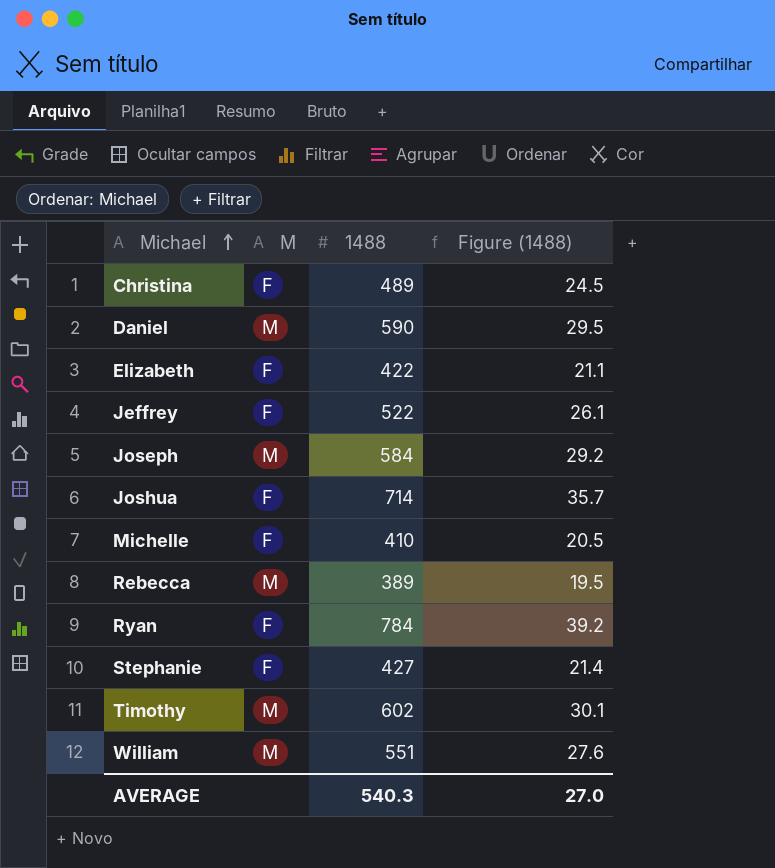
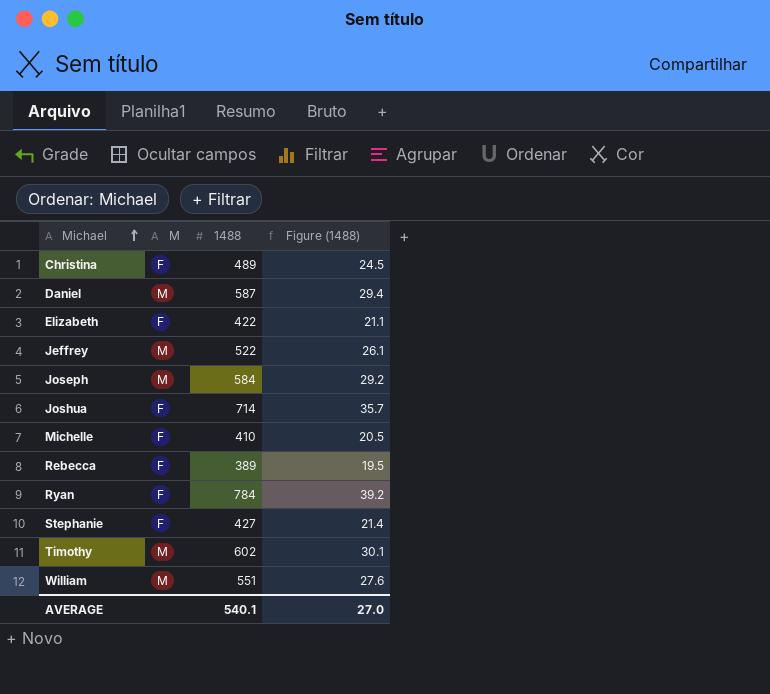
Daniel | 1488: 590 -> 587
Daniel | Figure (1488): 29.5 -> 29.4
Jeffrey | M: F -> M
Rebecca | M: M -> F
AVERAGE | 1488: 540.3 -> 540.1

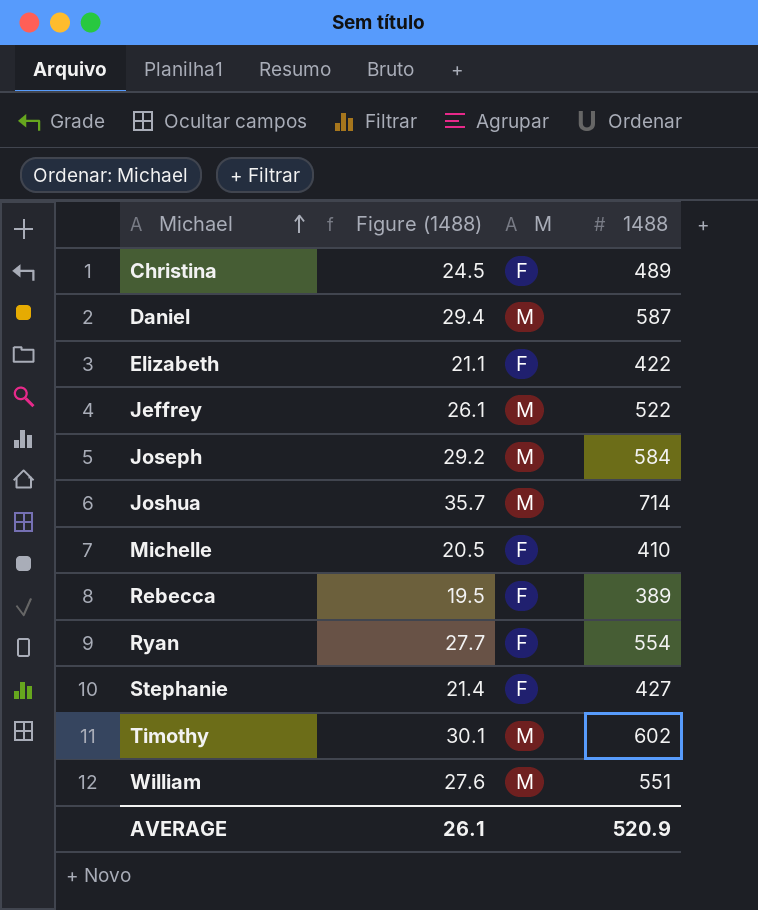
column Figure (1488) | position: 4 -> 2
Joshua | M: F -> M
Ryan | Figure (1488): 39.2 -> 27.7
Ryan | 1488: 784 -> 554
AVERAGE | Figure (1488): 27.0 -> 26.1
AVERAGE | 1488: 540.1 -> 520.9

